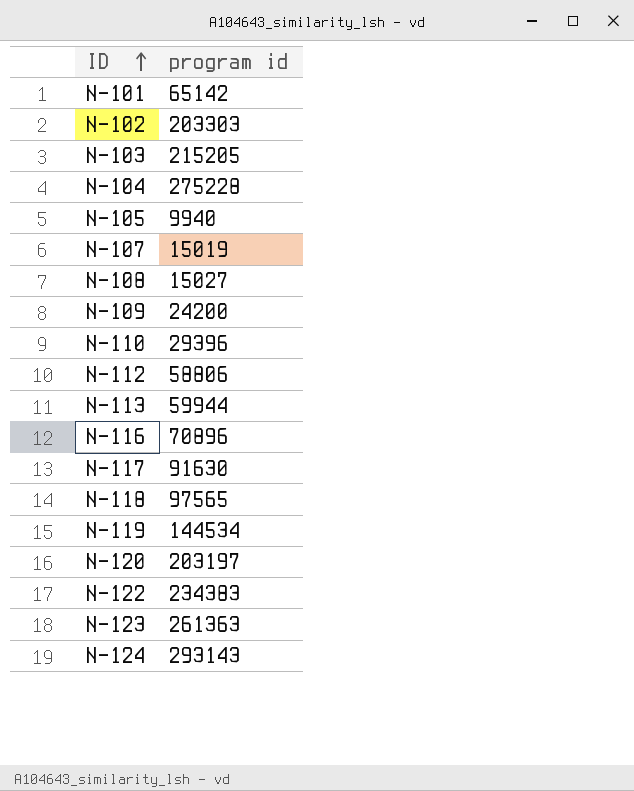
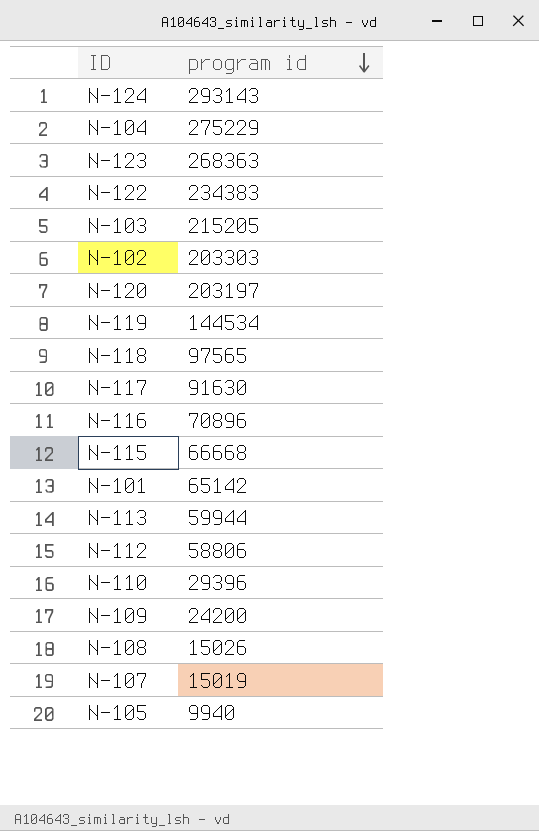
row order: ID ascending -> program id descending
N-104 | program id: 275228 -> 275229
N-123 | program id: 261363 -> 268363
row N-115: none -> 66668
N-108 | program id: 15027 -> 15026

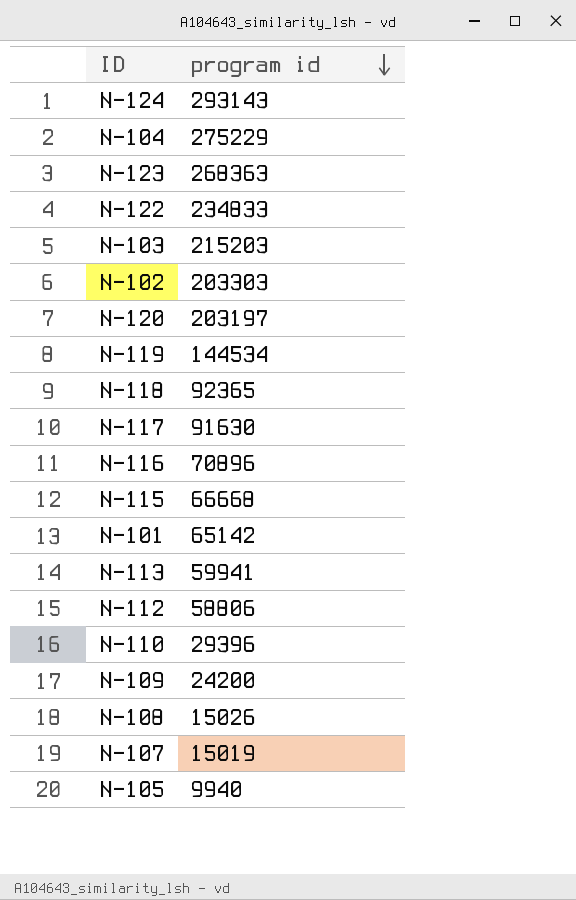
N-122 | program id: 234383 -> 234833
N-103 | program id: 215205 -> 215203
N-118 | program id: 97565 -> 92365
N-113 | program id: 59944 -> 59941

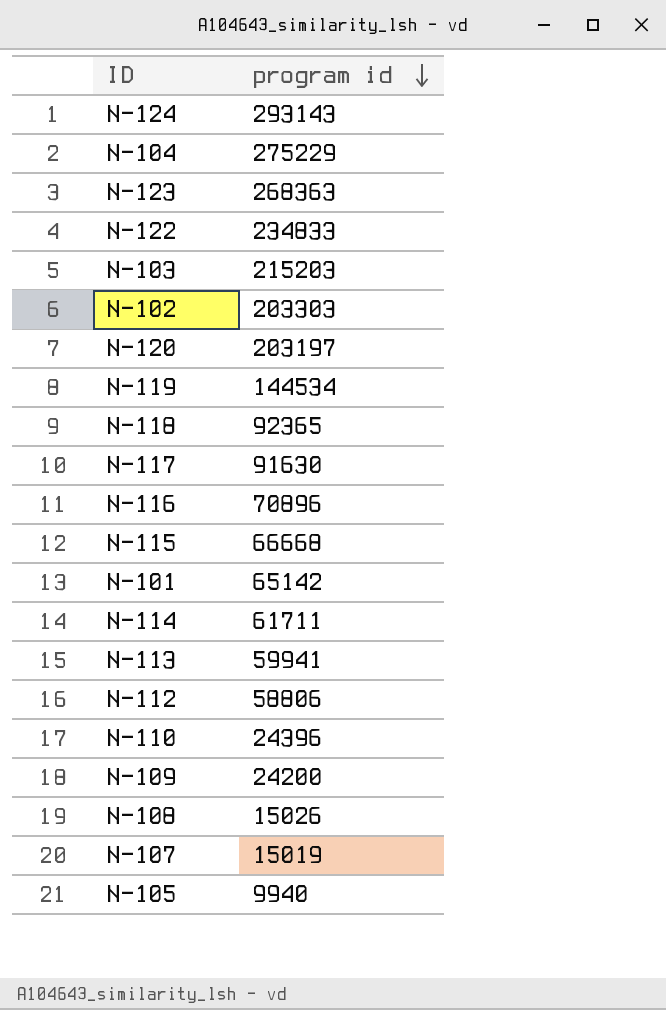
row N-114: none -> 61711
N-110 | program id: 29396 -> 24396

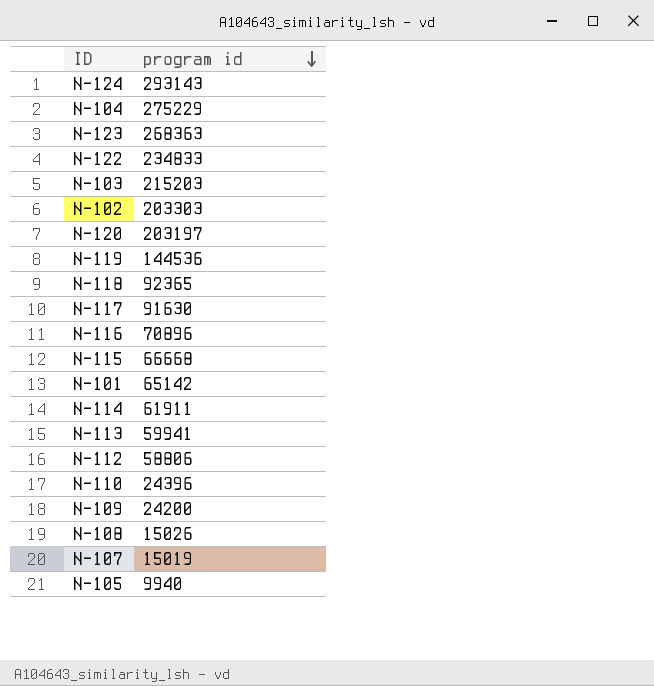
N-119 | program id: 144534 -> 144536
N-114 | program id: 61711 -> 61911

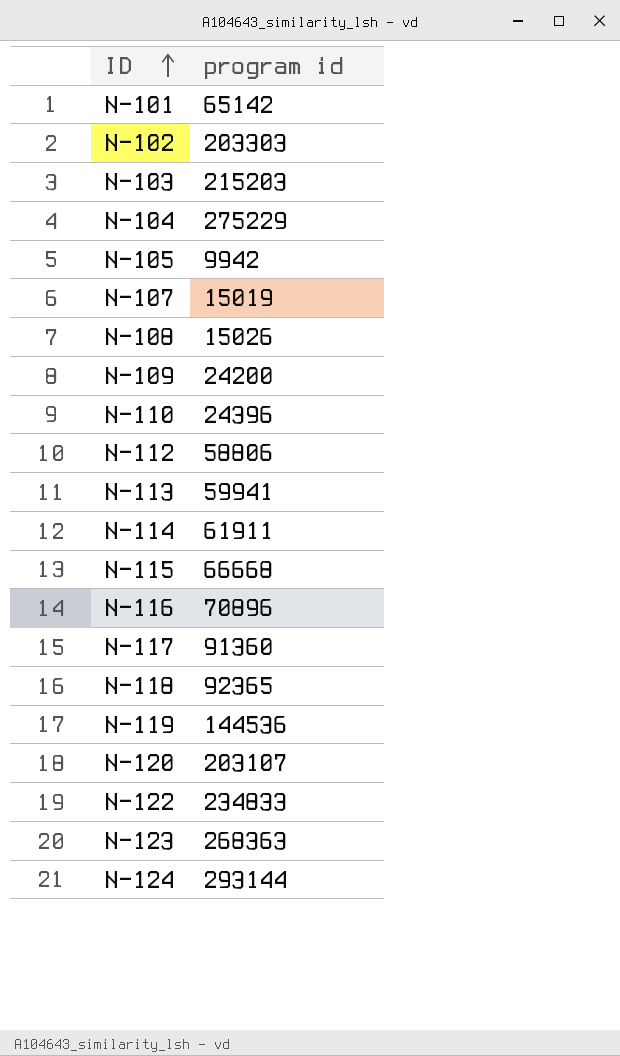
row order: program id descending -> ID ascending
N-105 | program id: 9940 -> 9942
N-117 | program id: 91630 -> 91360
N-120 | program id: 203197 -> 203107
N-124 | program id: 293143 -> 293144

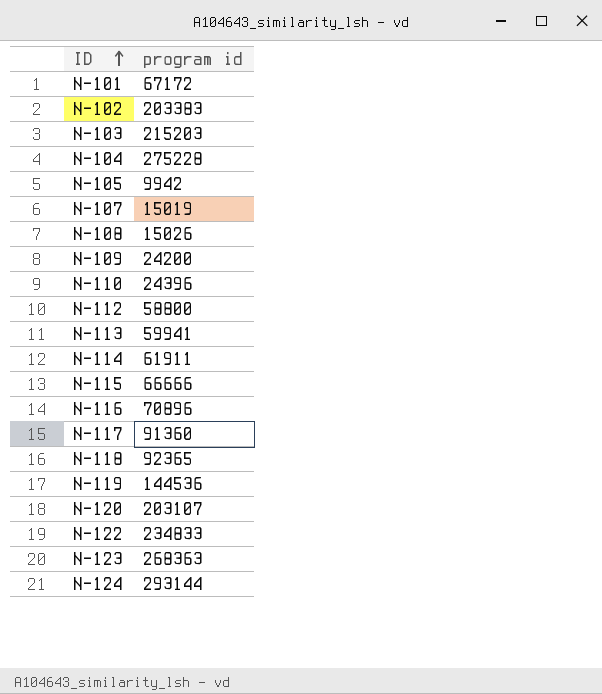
N-101 | program id: 65142 -> 67172
N-102 | program id: 203303 -> 203383
N-104 | program id: 275229 -> 275228
N-112 | program id: 58806 -> 58800
N-115 | program id: 66668 -> 66666

